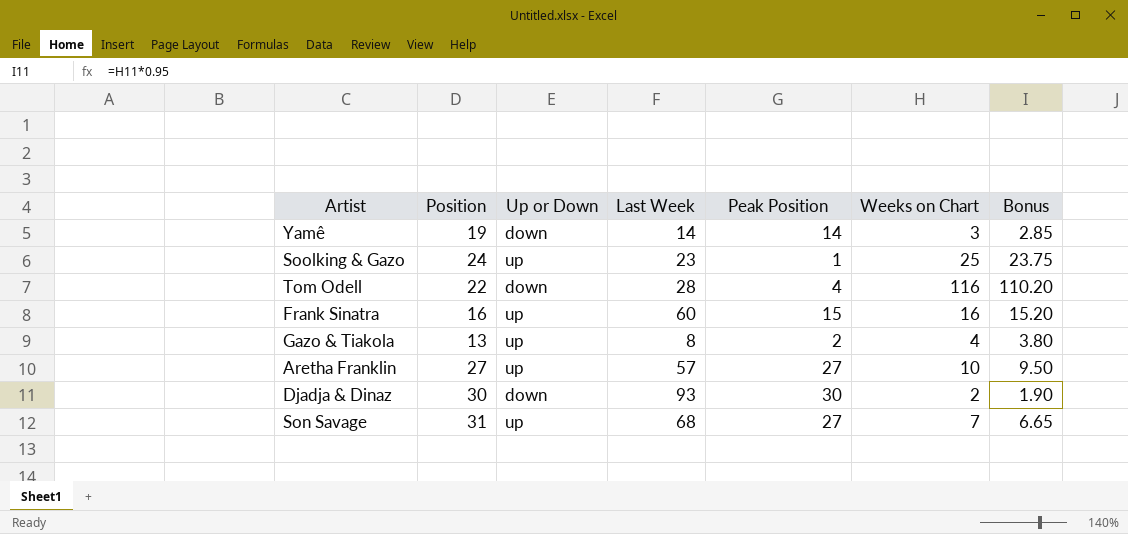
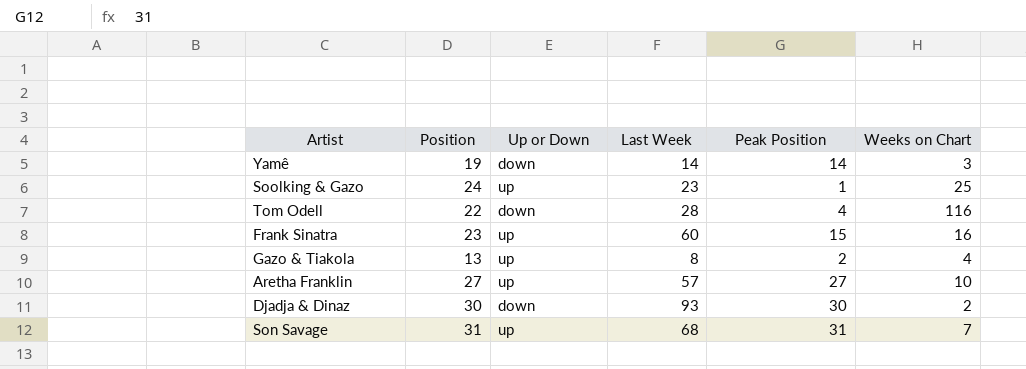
column Bonus | formula: [Weeks on Chart] * 0.95 -> none
Frank Sinatra | Position: 16 -> 23
Son Savage | Peak Position: 27 -> 31

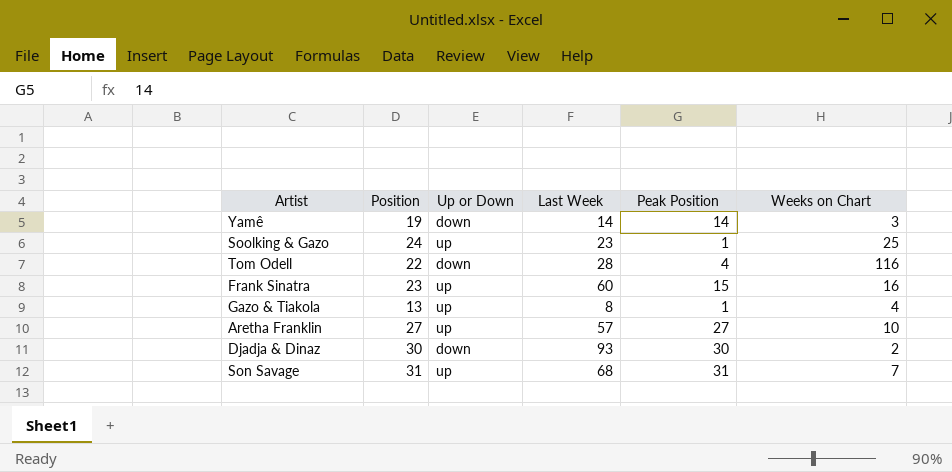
Gazo & Tiakola | Peak Position: 2 -> 1

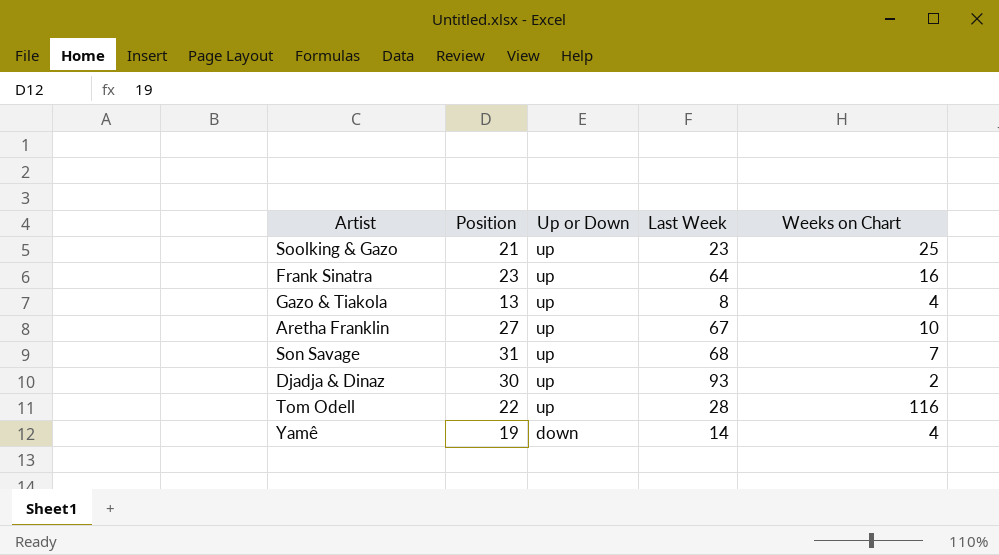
row order: none -> Up or Down descending
column Peak Position | position: 5 -> none
Soolking & Gazo | Position: 24 -> 21
Frank Sinatra | Last Week: 60 -> 64
Aretha Franklin | Last Week: 57 -> 67
Djadja & Dinaz | Up or Down: down -> up
Tom Odell | Up or Down: down -> up
Yamê | Weeks on Chart: 3 -> 4

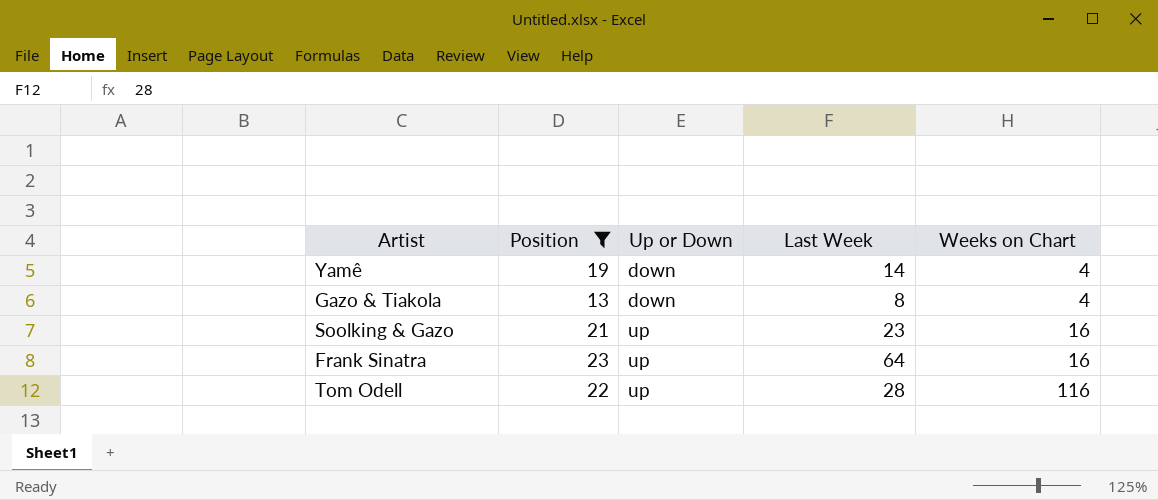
filter: none -> Position <= 23
row order: Up or Down descending -> Up or Down ascending
Gazo & Tiakola | Up or Down: up -> down
Soolking & Gazo | Weeks on Chart: 25 -> 16

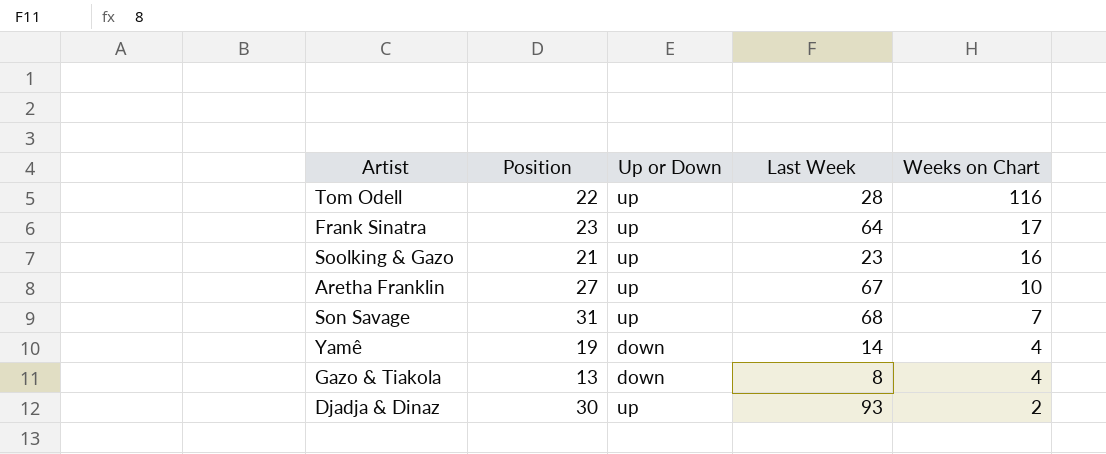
filter: Position <= 23 -> none
row order: Up or Down ascending -> Weeks on Chart descending
Frank Sinatra | Weeks on Chart: 16 -> 17

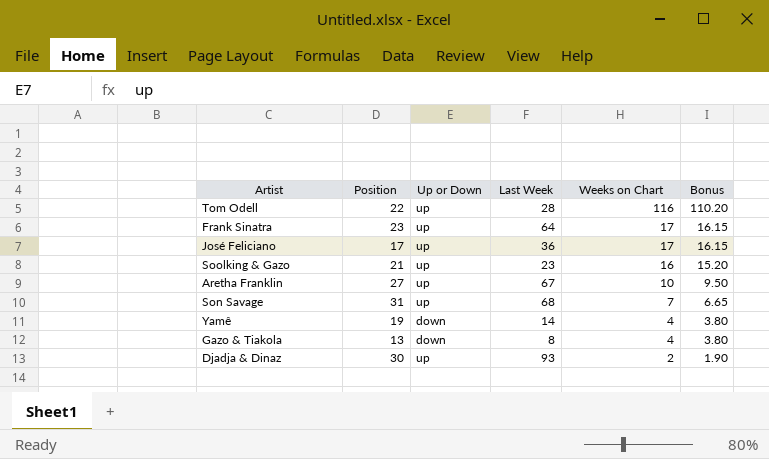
column Bonus | formula: none -> [Weeks on Chart] * 0.95
row José Feliciano: none -> 17 | up | 36 | 17 | 16.15

